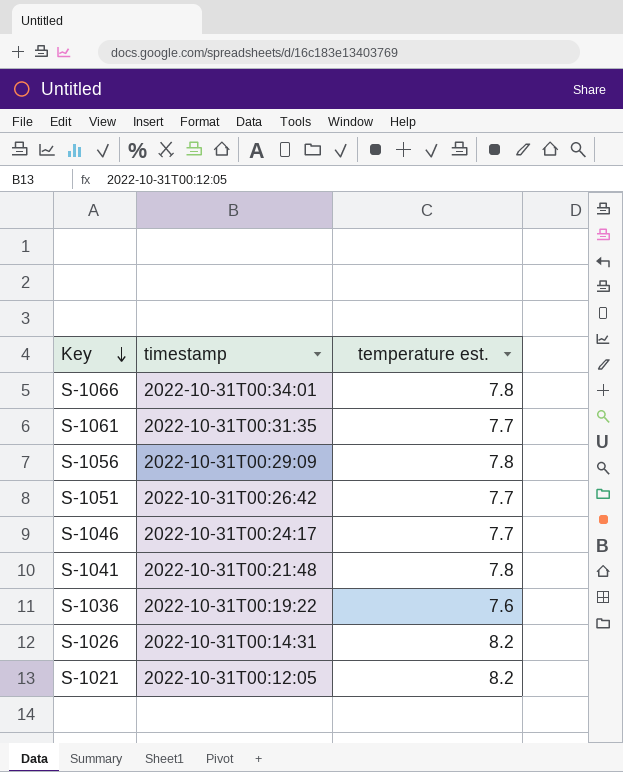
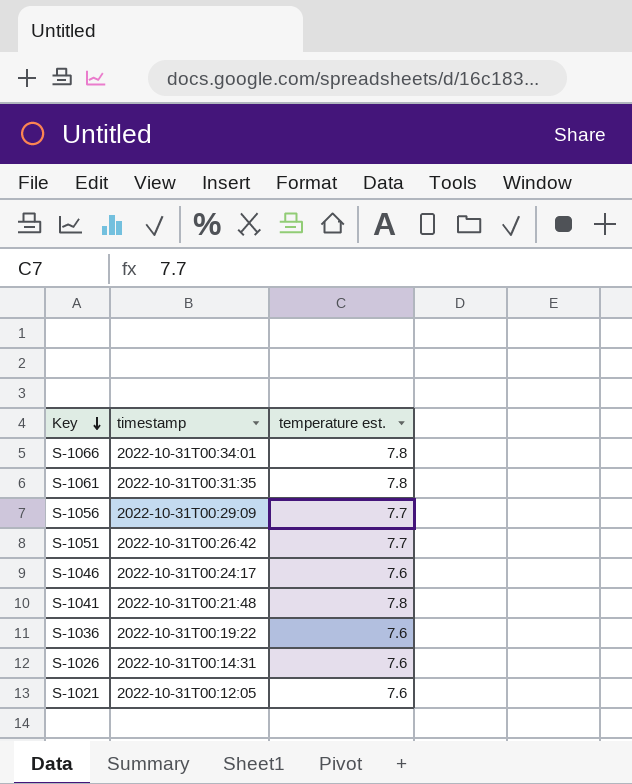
S-1061 | temperature est.: 7.7 -> 7.8
S-1056 | temperature est.: 7.8 -> 7.7
S-1046 | temperature est.: 7.7 -> 7.6
S-1026 | temperature est.: 8.2 -> 7.6
S-1021 | temperature est.: 8.2 -> 7.6

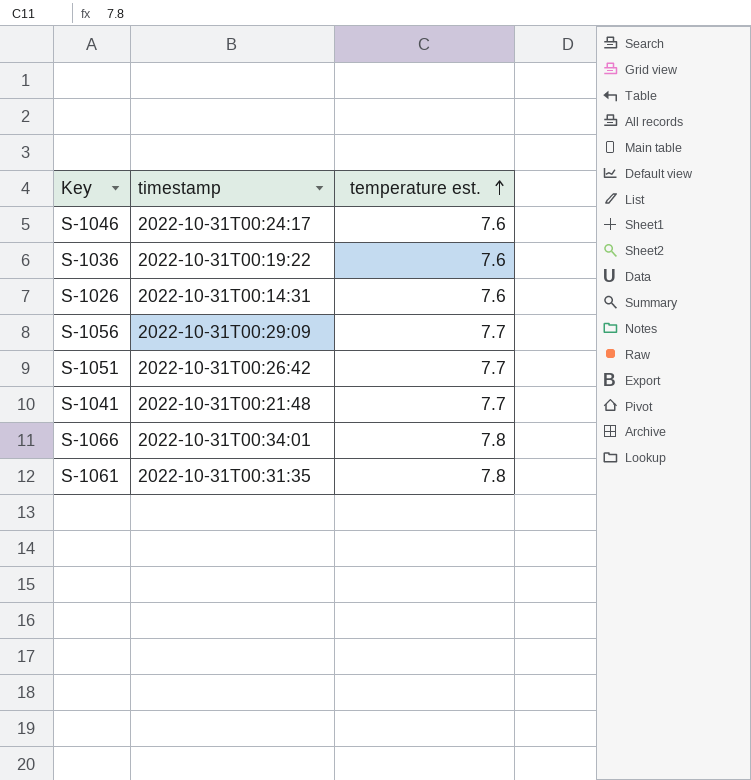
row order: Key descending -> temperature est. ascending
row S-1021: 2022-10-31T00:12:05 | 7.6 -> none
S-1041 | temperature est.: 7.8 -> 7.7

